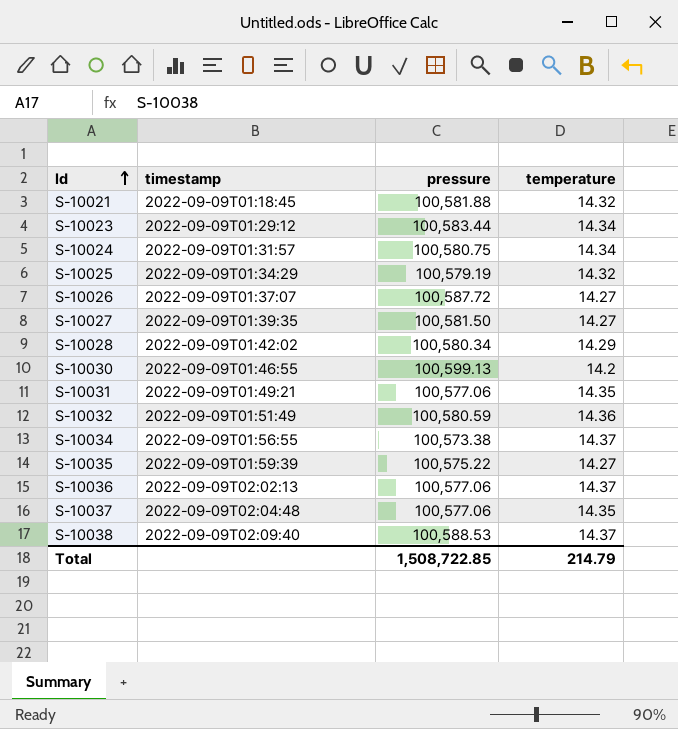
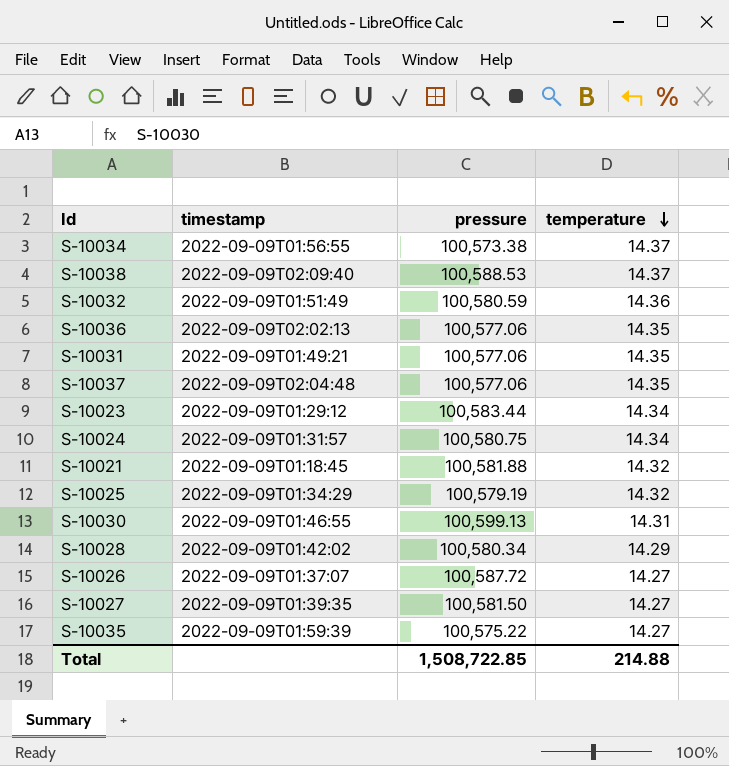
row order: Id ascending -> temperature descending
S-10036 | temperature: 14.37 -> 14.35
S-10030 | temperature: 14.2 -> 14.31
Total | temperature: 214.79 -> 214.88

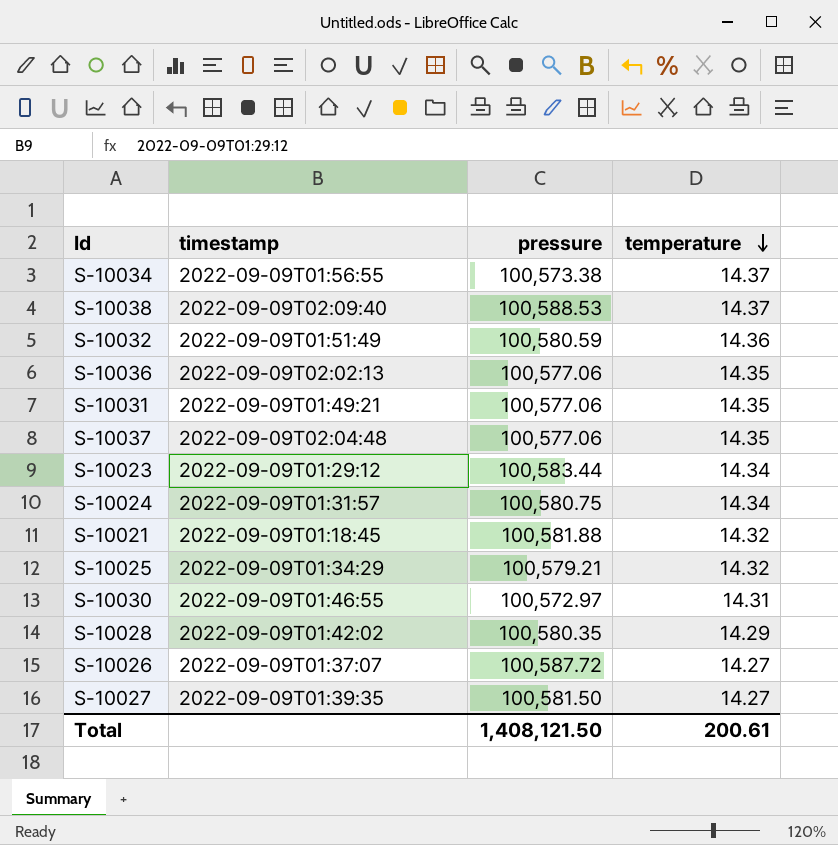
row S-10035: 2022-09-09T01:59:39 | 100,575.22 | 14.27 -> none
S-10025 | pressure: 100,579.19 -> 100,579.21
S-10030 | pressure: 100,599.13 -> 100,572.97
S-10028 | pressure: 100,580.34 -> 100,580.35
Total | pressure: 1,508,722.85 -> 1,408,121.50
Total | temperature: 214.88 -> 200.61

